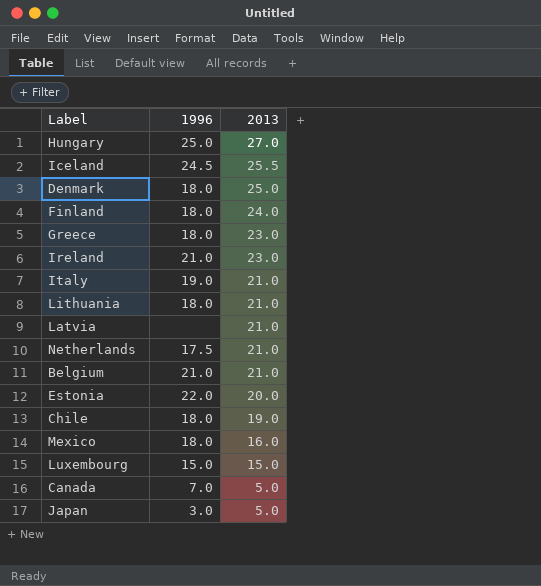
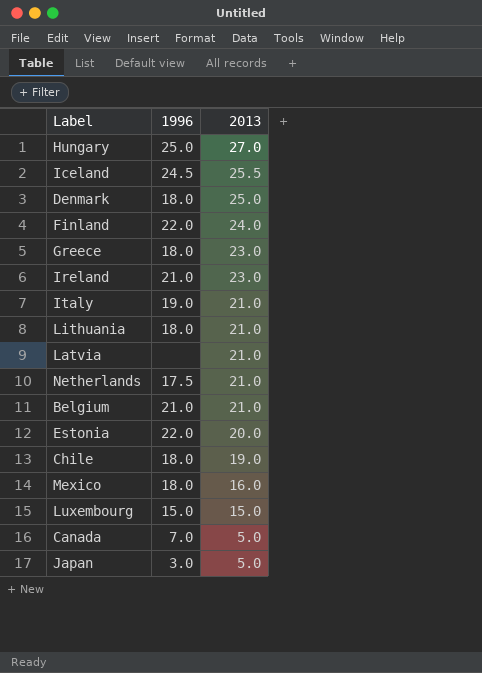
Finland | 1996: 18.0 -> 22.0

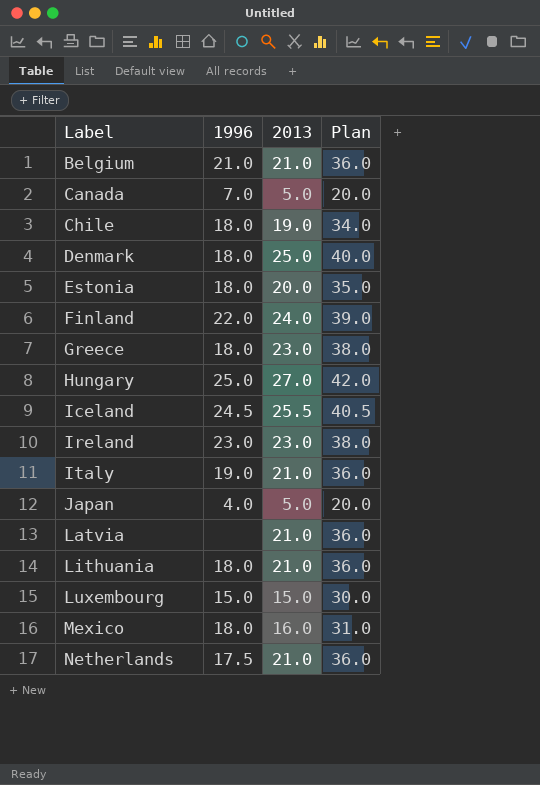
row order: 2013 descending -> Label ascending
column Plan | formula: none -> [2013] + 15
Estonia | 1996: 22.0 -> 18.0
Ireland | 1996: 21.0 -> 23.0
Japan | 1996: 3.0 -> 4.0

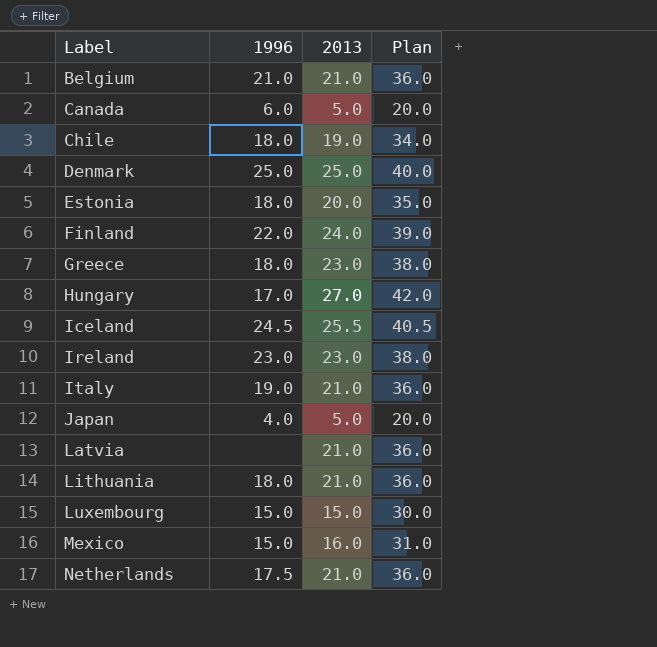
Canada | 1996: 7.0 -> 6.0
Denmark | 1996: 18.0 -> 25.0
Hungary | 1996: 25.0 -> 17.0
Mexico | 1996: 18.0 -> 15.0

